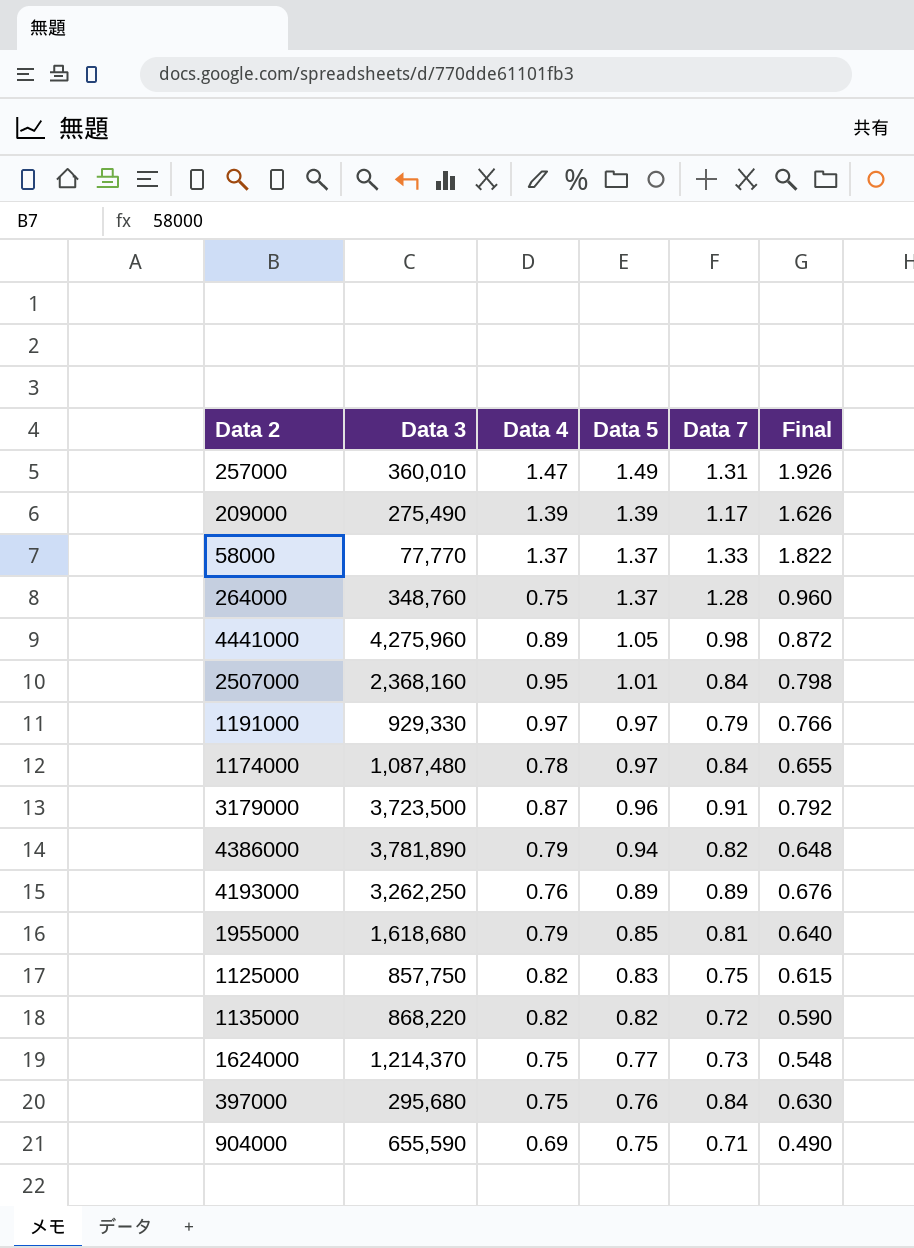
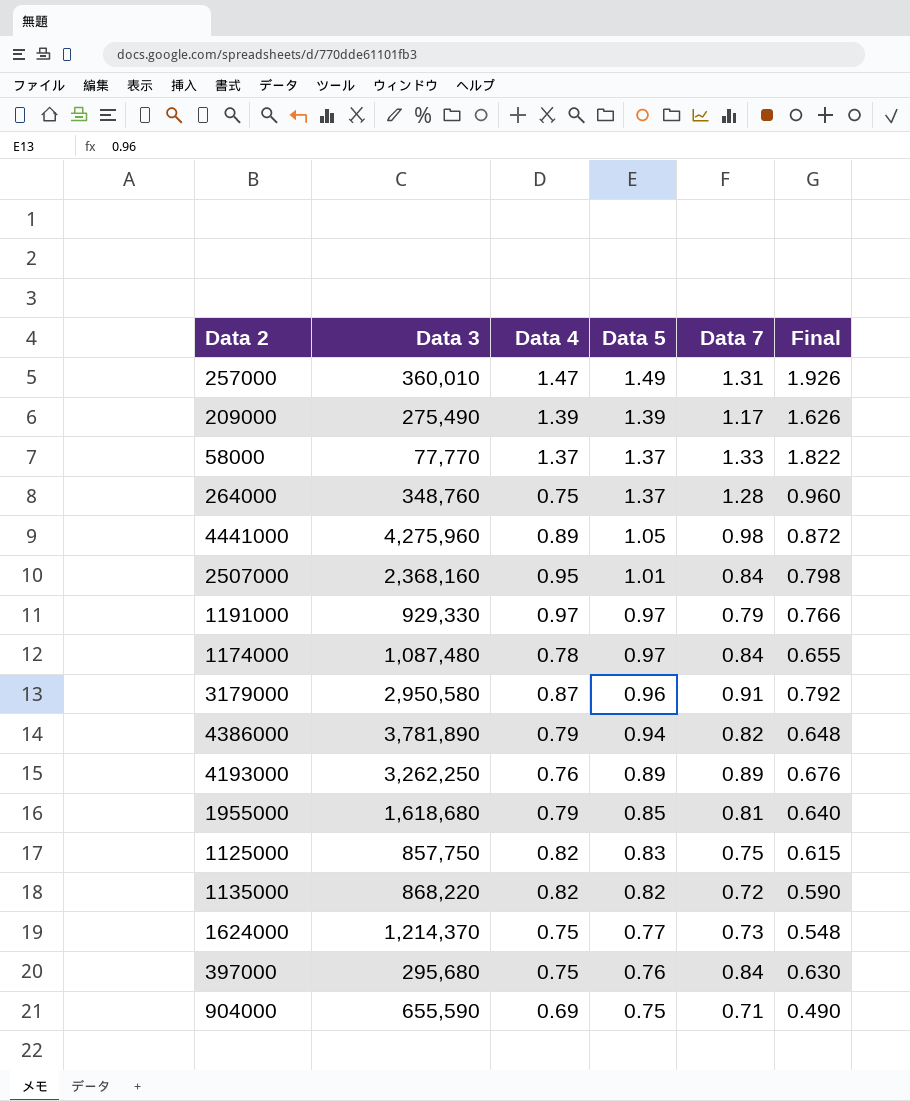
3179000 | Data 3: 3,723,500 -> 2,950,580

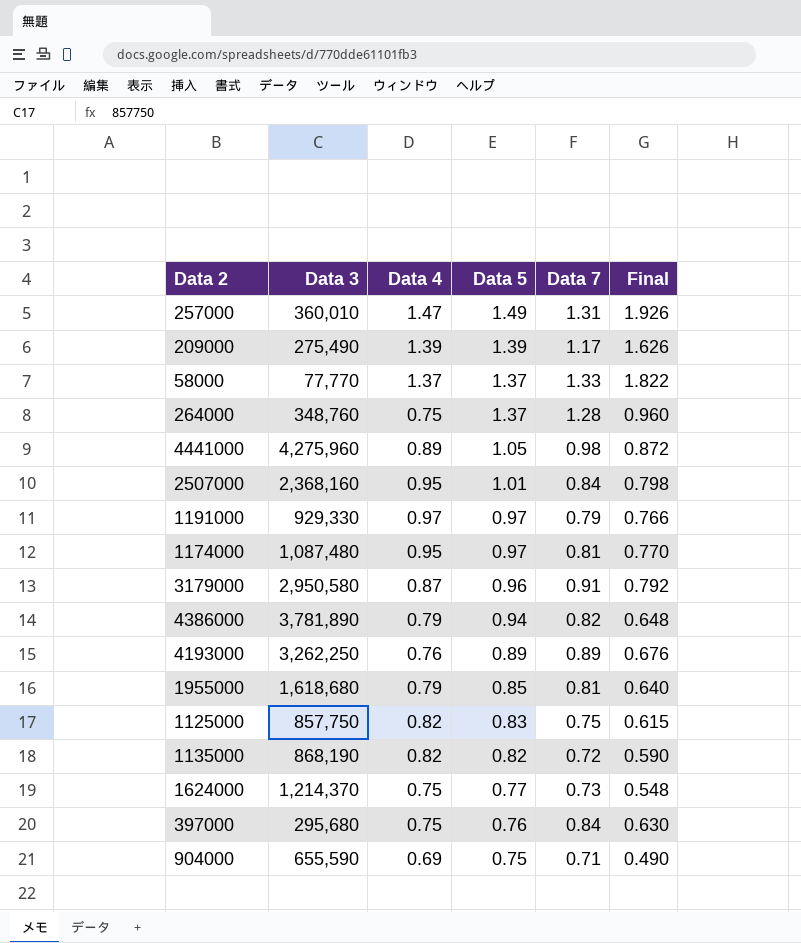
1174000 | Data 4: 0.78 -> 0.95
1174000 | Data 7: 0.84 -> 0.81
1174000 | Final: 0.655 -> 0.770
1135000 | Data 3: 868,220 -> 868,190

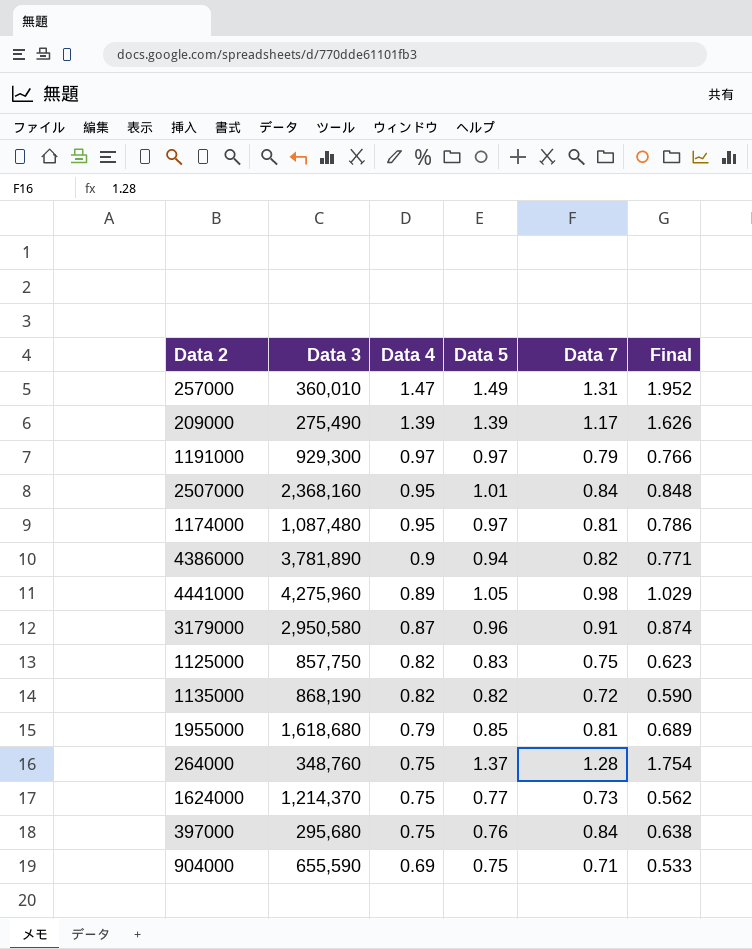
row order: Data 5 descending -> Data 4 descending
column Final | formula: [Data 4] * [Data 7] -> [Data 5] * [Data 7]
row 58000: 77,770 | 1.37 | 1.37 | 1.33 | 1.822 -> none
row 4193000: 3,262,250 | 0.76 | 0.89 | 0.89 | 0.676 -> none
1191000 | Data 3: 929,330 -> 929,300
4386000 | Data 4: 0.79 -> 0.9

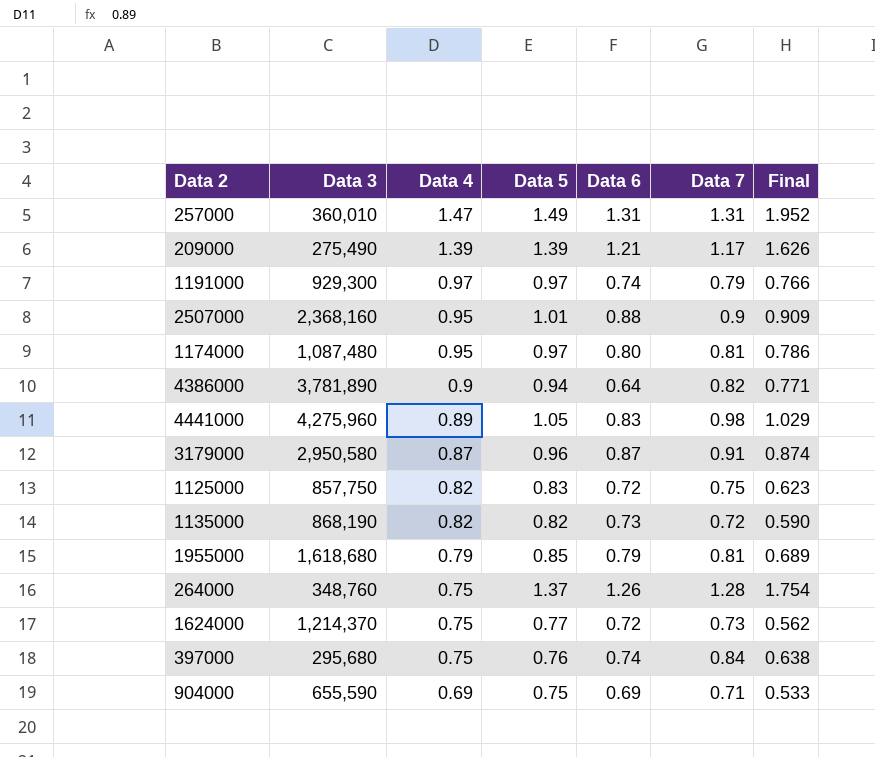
column Data 6 | position: none -> 5
2507000 | Data 7: 0.84 -> 0.9
2507000 | Final: 0.848 -> 0.909

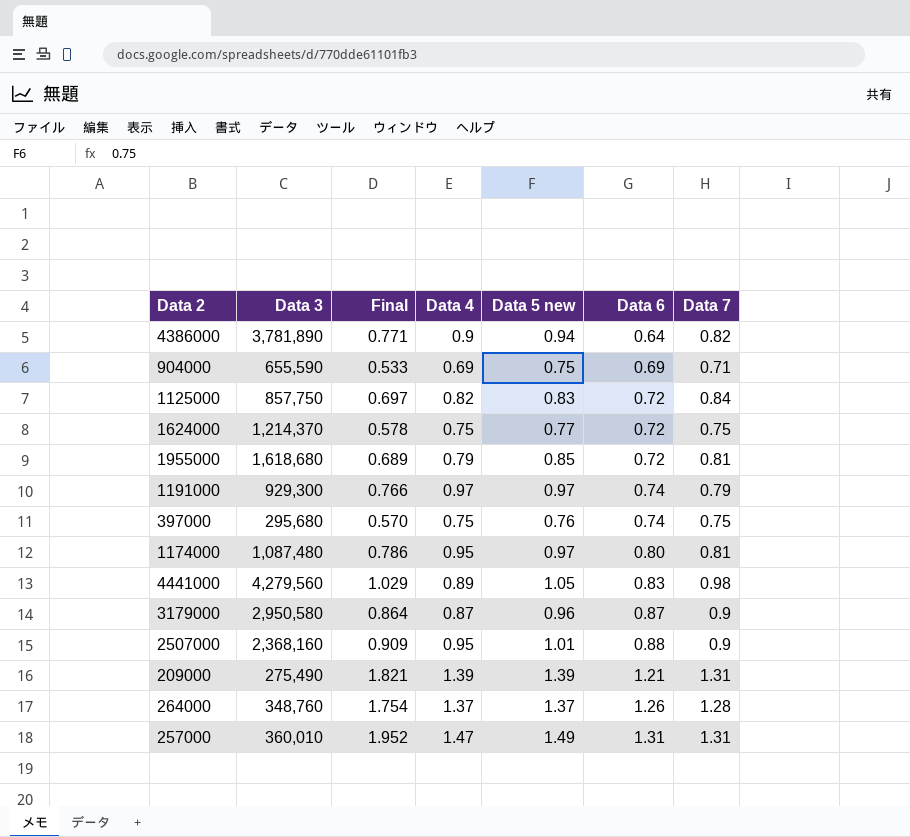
row order: Data 4 descending -> Data 6 ascending
column Final | position: 7 -> 3
column name: Data 5 -> Data 5 new
row 1135000: 868,190 | 0.82 | 0.82 | 0.73 | 0.72 | 0.590 -> none
1125000 | Final: 0.623 -> 0.697
1125000 | Data 7: 0.75 -> 0.84
1624000 | Final: 0.562 -> 0.578
1624000 | Data 7: 0.73 -> 0.75
1955000 | Data 6: 0.79 -> 0.72
397000 | Final: 0.638 -> 0.570
397000 | Data 7: 0.84 -> 0.75
4441000 | Data 3: 4,275,960 -> 4,279,560
3179000 | Final: 0.874 -> 0.864
3179000 | Data 7: 0.91 -> 0.9
209000 | Final: 1.626 -> 1.821
209000 | Data 7: 1.17 -> 1.31
264000 | Data 4: 0.75 -> 1.37

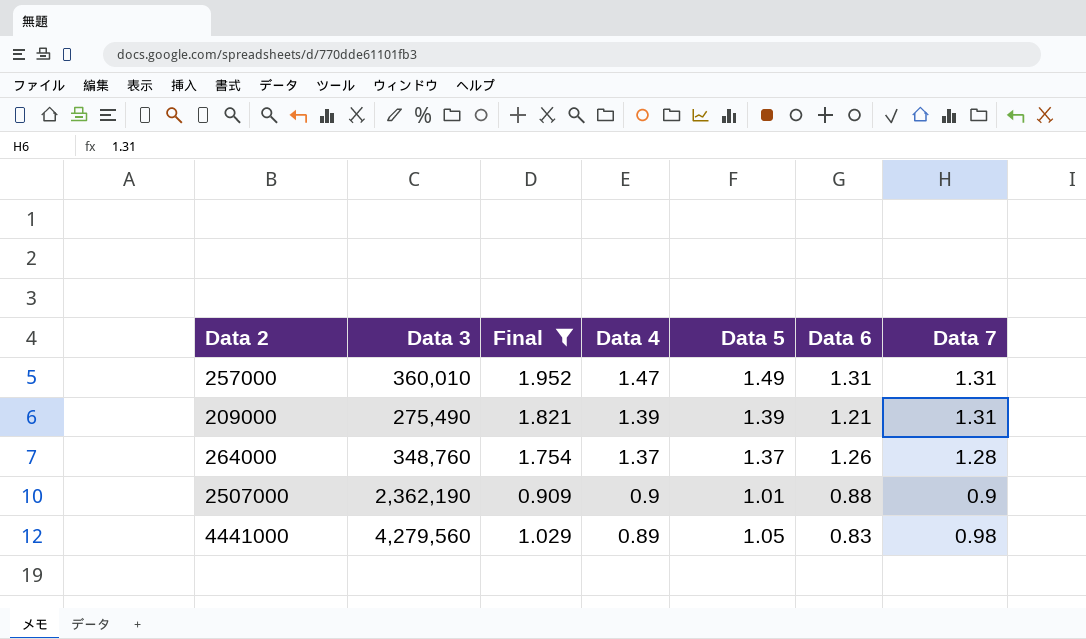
filter: none -> Final >= 0.909
row order: Data 6 ascending -> Data 4 descending
column name: Data 5 new -> Data 5
2507000 | Data 3: 2,368,160 -> 2,362,190
2507000 | Data 4: 0.95 -> 0.9

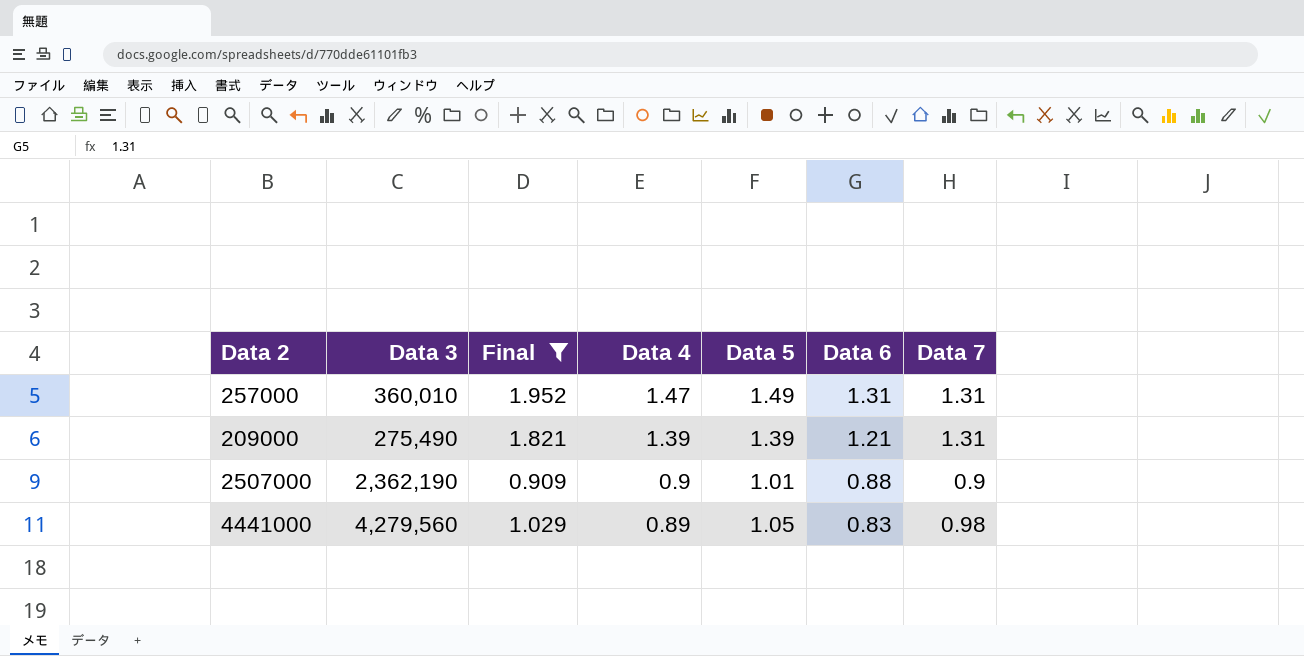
row 264000: 348,760 | 1.754 | 1.37 | 1.37 | 1.26 | 1.28 -> none

